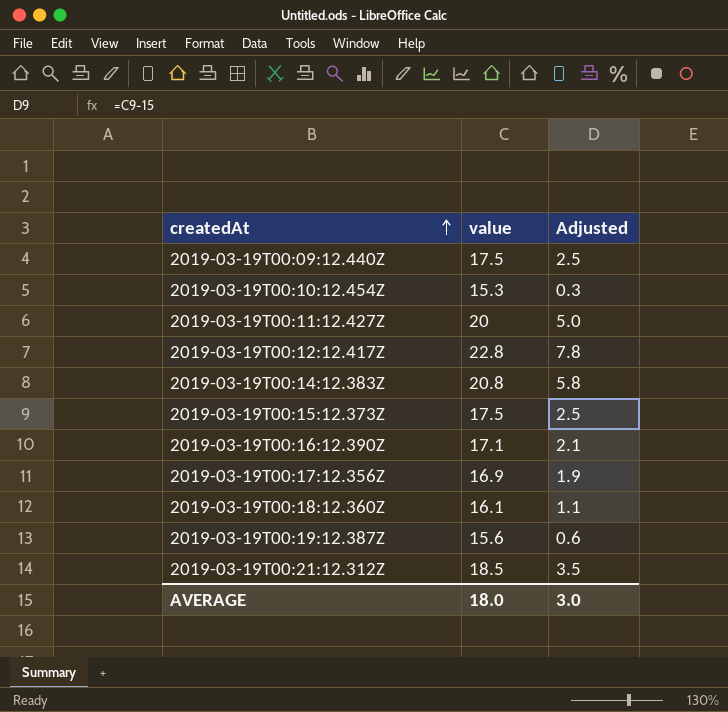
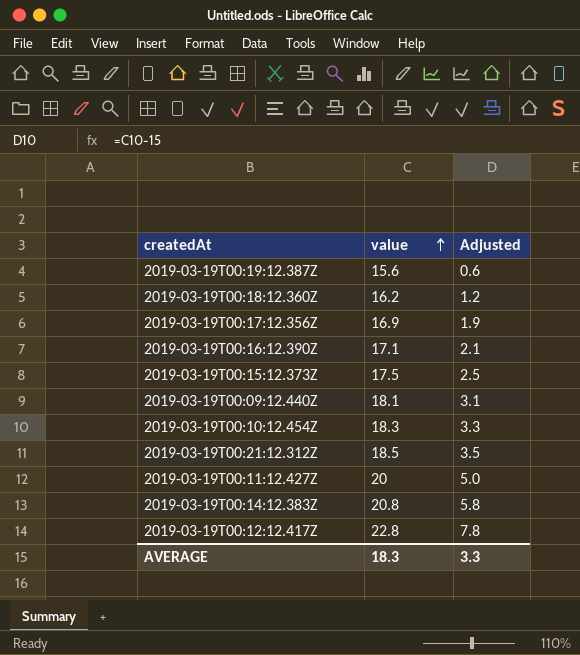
row order: createdAt ascending -> value ascending
2019-03-19T00:18:12.360Z | value: 16.1 -> 16.2
2019-03-19T00:18:12.360Z | Adjusted: 1.1 -> 1.2
2019-03-19T00:09:12.440Z | value: 17.5 -> 18.1
2019-03-19T00:09:12.440Z | Adjusted: 2.5 -> 3.1
2019-03-19T00:10:12.454Z | value: 15.3 -> 18.3
2019-03-19T00:10:12.454Z | Adjusted: 0.3 -> 3.3
AVERAGE | value: 18.0 -> 18.3
AVERAGE | Adjusted: 3.0 -> 3.3

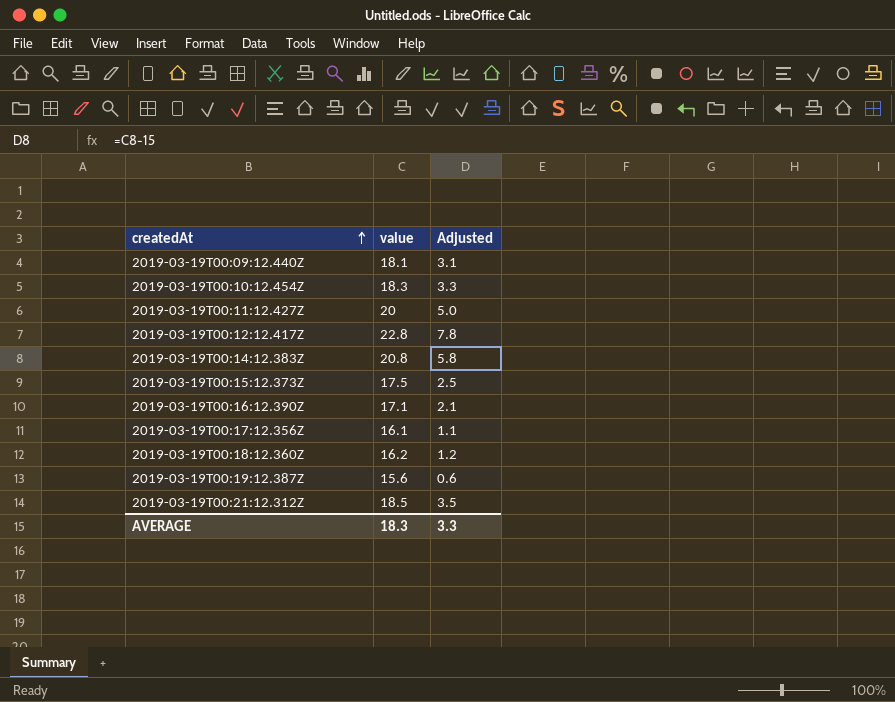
row order: value ascending -> createdAt ascending
2019-03-19T00:17:12.356Z | value: 16.9 -> 16.1
2019-03-19T00:17:12.356Z | Adjusted: 1.9 -> 1.1

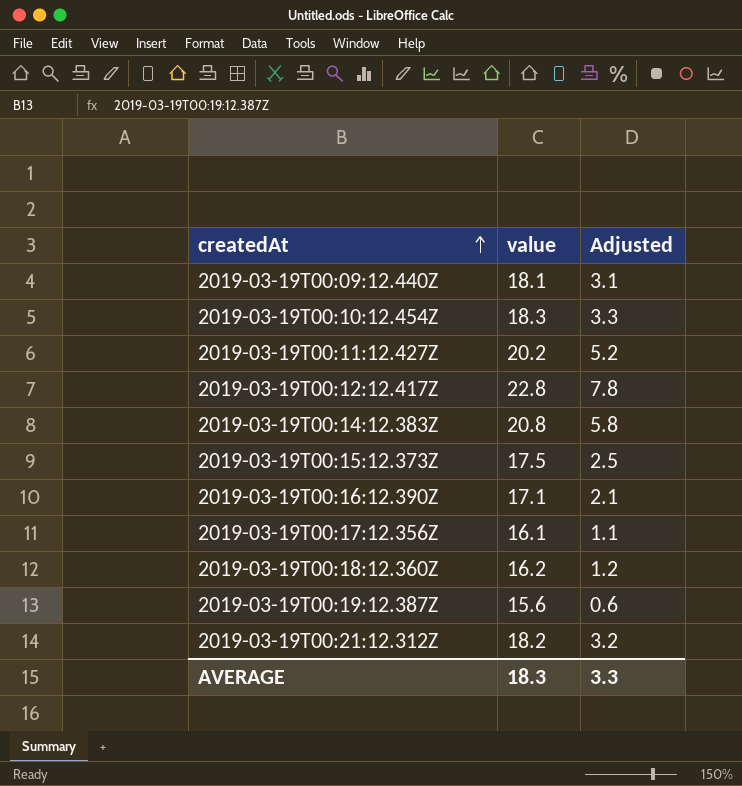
2019-03-19T00:11:12.427Z | value: 20 -> 20.2
2019-03-19T00:11:12.427Z | Adjusted: 5.0 -> 5.2
2019-03-19T00:21:12.312Z | value: 18.5 -> 18.2
2019-03-19T00:21:12.312Z | Adjusted: 3.5 -> 3.2

